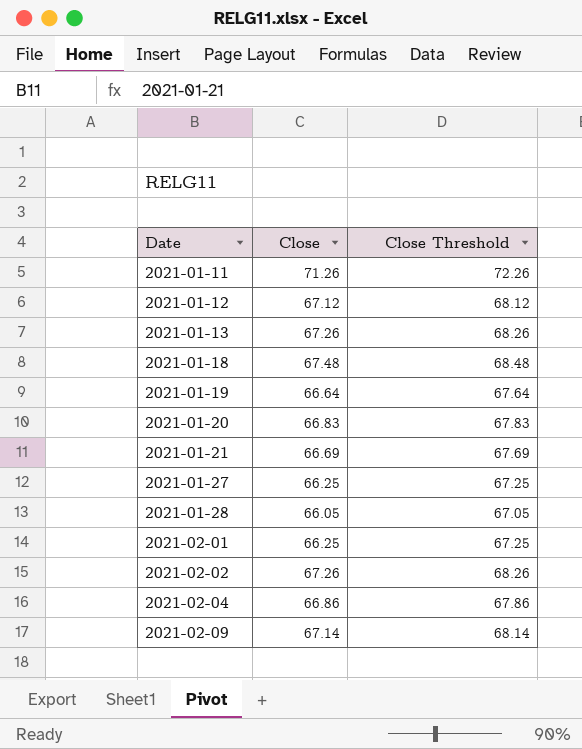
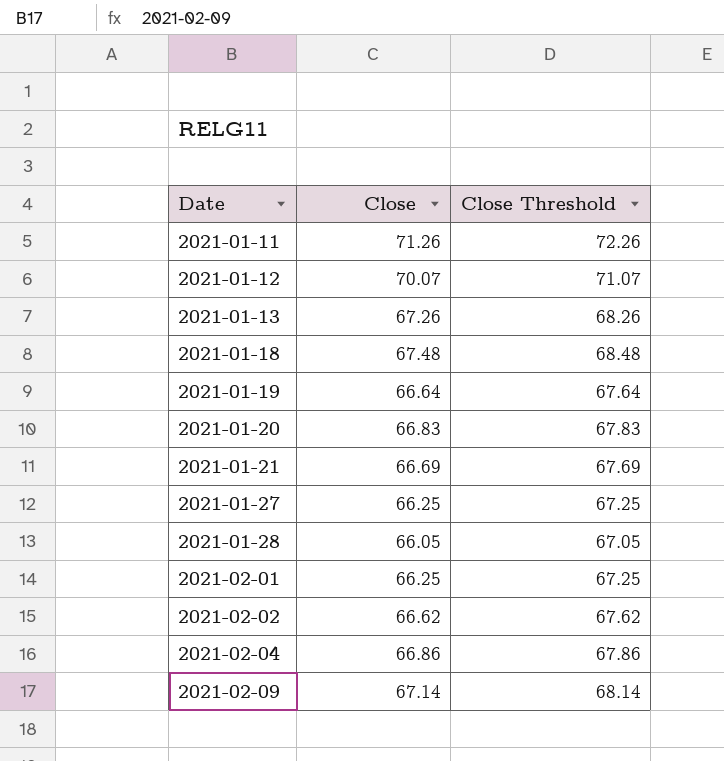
2021-01-12 | Close: 67.12 -> 70.07
2021-01-12 | Close Threshold: 68.12 -> 71.07
2021-02-02 | Close: 67.26 -> 66.62
2021-02-02 | Close Threshold: 68.26 -> 67.62

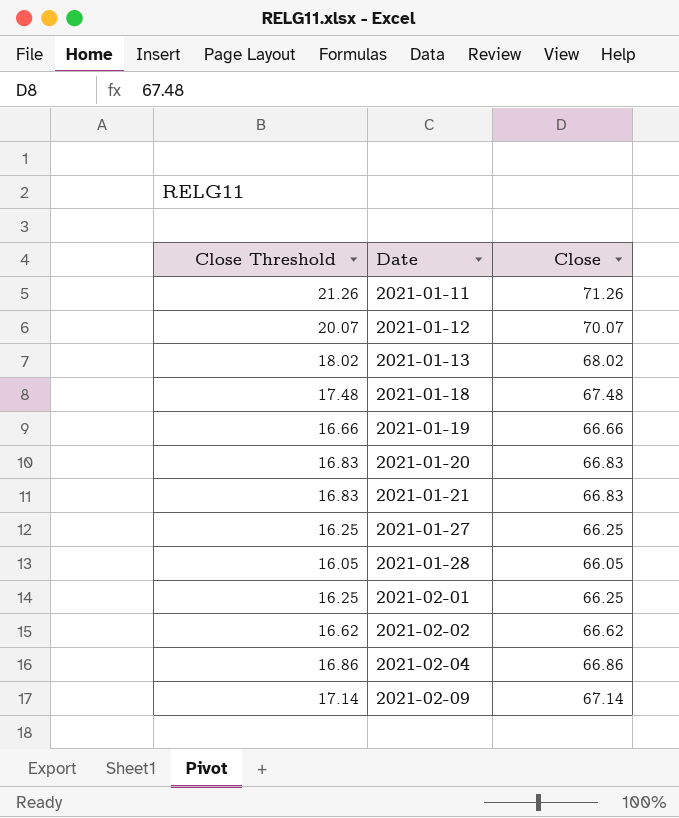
column Close Threshold | formula: [Close] + 1 -> [Close] - 50
column Close Threshold | position: 3 -> 1
2021-01-13 | Close: 67.26 -> 68.02
2021-01-19 | Close: 66.64 -> 66.66
2021-01-21 | Close: 66.69 -> 66.83

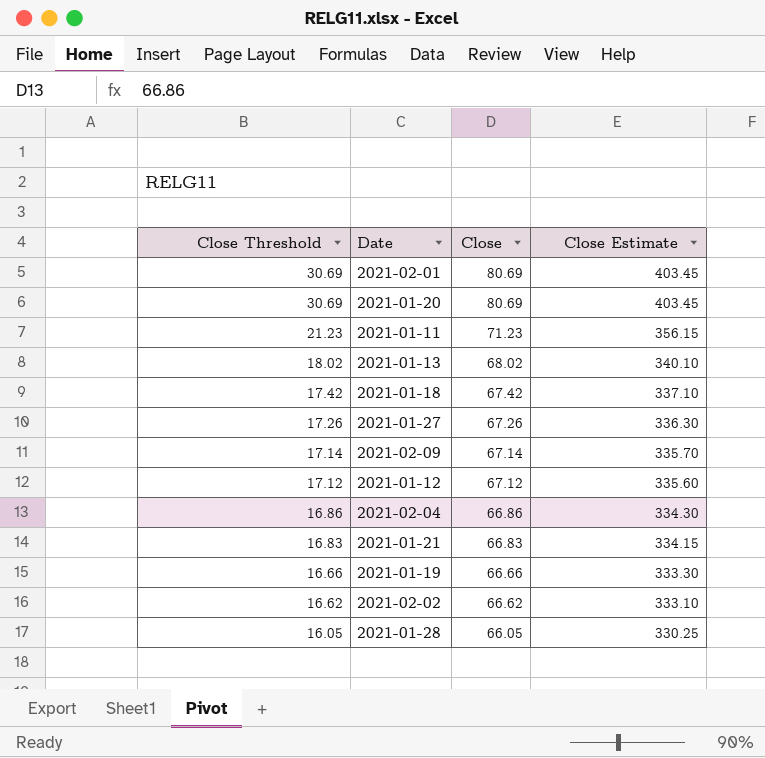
row order: Date ascending -> Close Threshold descending
column Close Estimate | formula: none -> [Close] * 5
2021-02-01 | Close Threshold: 16.25 -> 30.69
2021-02-01 | Close: 66.25 -> 80.69
2021-01-20 | Close Threshold: 16.83 -> 30.69
2021-01-20 | Close: 66.83 -> 80.69
2021-01-11 | Close Threshold: 21.26 -> 21.23
2021-01-11 | Close: 71.26 -> 71.23
2021-01-18 | Close Threshold: 17.48 -> 17.42
2021-01-18 | Close: 67.48 -> 67.42
2021-01-27 | Close Threshold: 16.25 -> 17.26
2021-01-27 | Close: 66.25 -> 67.26
2021-01-12 | Close Threshold: 20.07 -> 17.12
2021-01-12 | Close: 70.07 -> 67.12

